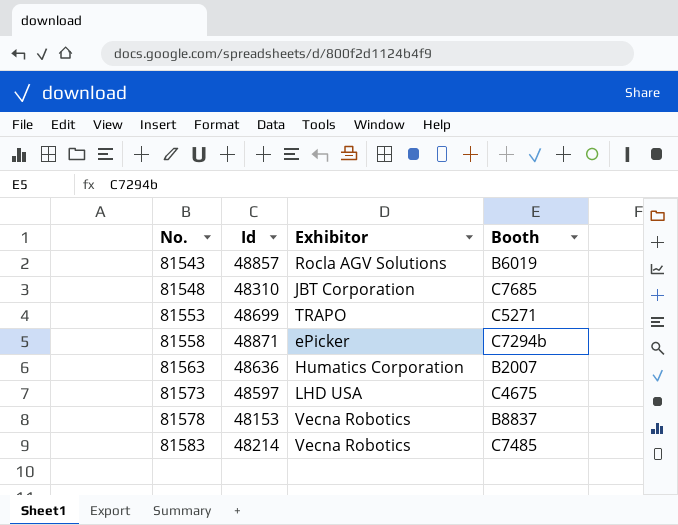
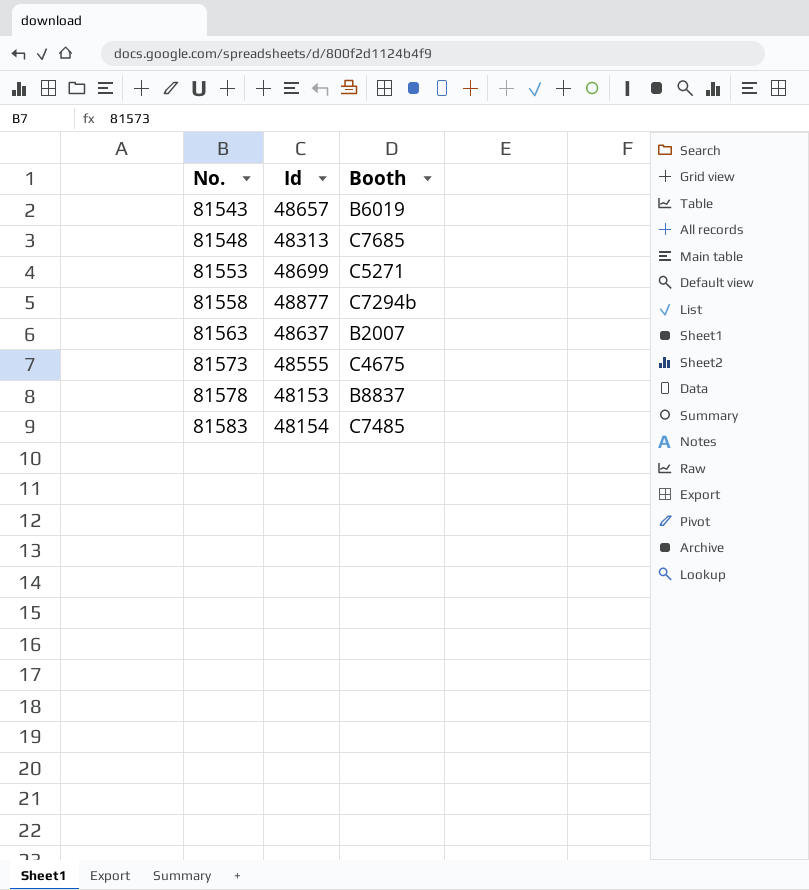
column Exhibitor | position: 3 -> none
81543 | Id: 48857 -> 48657
81548 | Id: 48310 -> 48313
81558 | Id: 48871 -> 48877
81563 | Id: 48636 -> 48637
81573 | Id: 48597 -> 48555
81583 | Id: 48214 -> 48154

